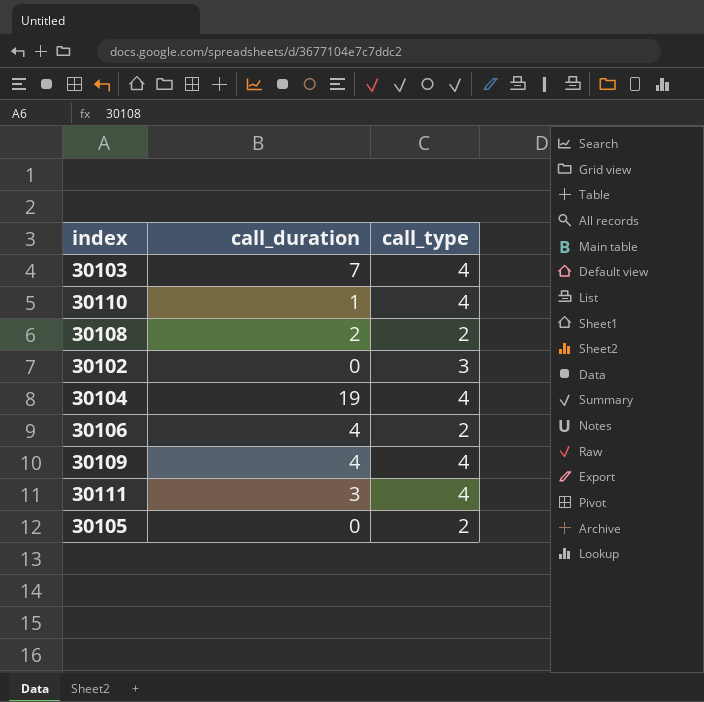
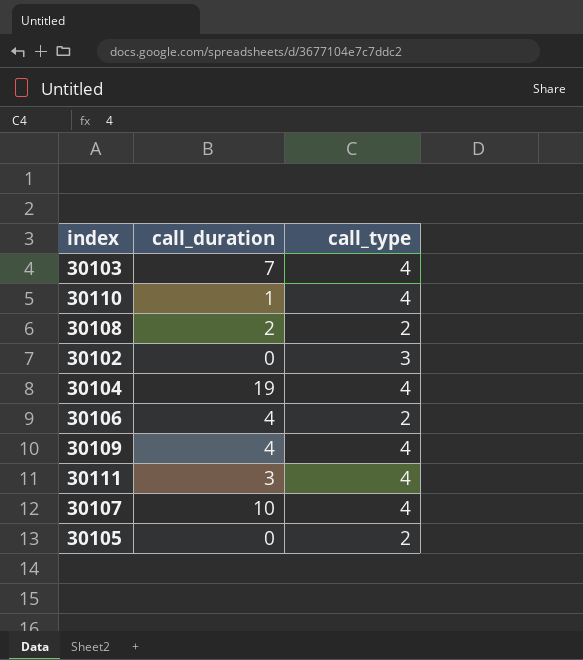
row 30107: none -> 10 | 4

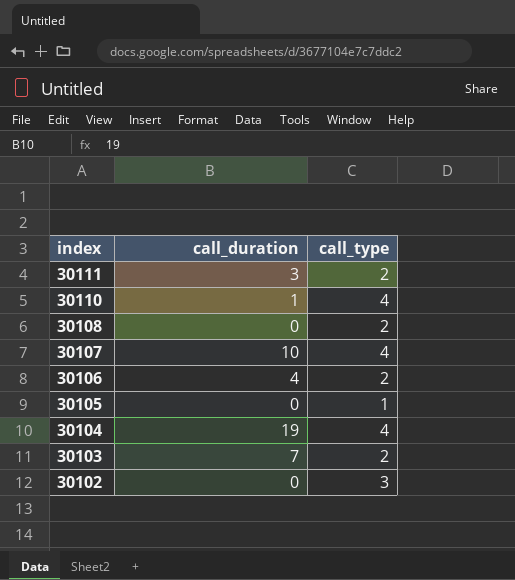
row order: none -> index descending
row 30109: 4 | 4 -> none
30111 | call_type: 4 -> 2
30108 | call_duration: 2 -> 0
30105 | call_type: 2 -> 1
30103 | call_type: 4 -> 2

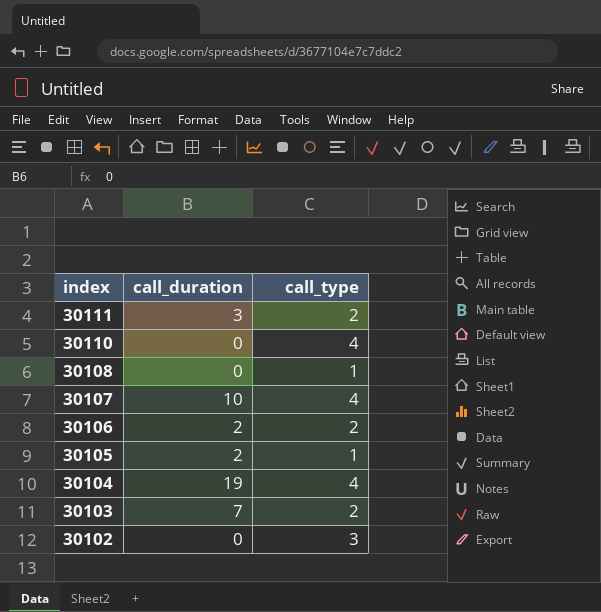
30110 | call_duration: 1 -> 0
30108 | call_type: 2 -> 1
30106 | call_duration: 4 -> 2
30105 | call_duration: 0 -> 2

